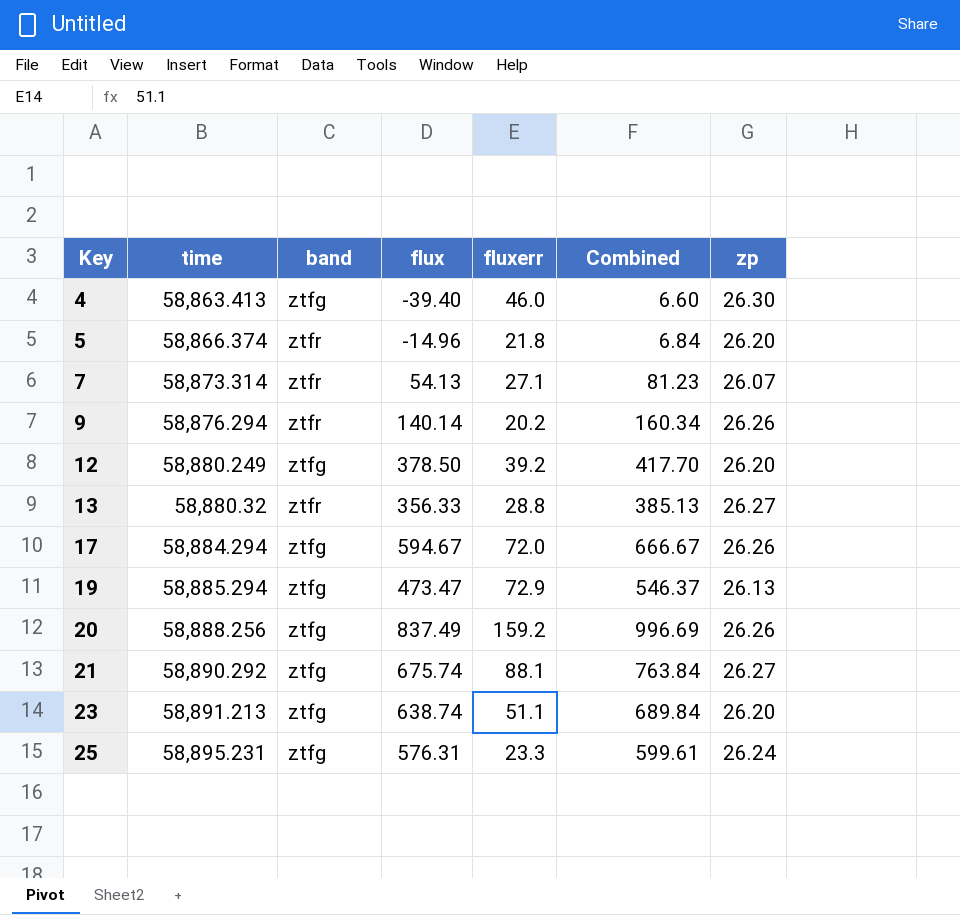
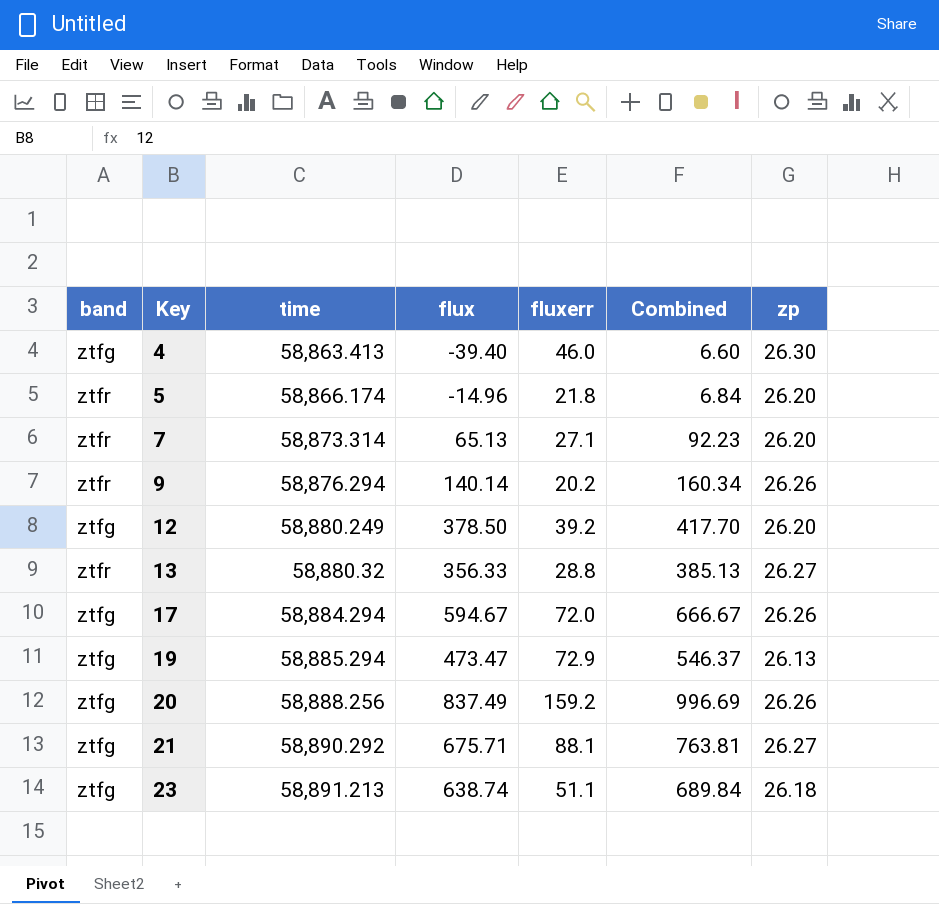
column band | position: 3 -> 1
row 25: 58,895.231 | ztfg | 576.31 | 23.3 | 599.61 | 26.24 -> none
5 | time: 58,866.374 -> 58,866.174
7 | flux: 54.13 -> 65.13
7 | Combined: 81.23 -> 92.23
7 | zp: 26.07 -> 26.20
21 | flux: 675.74 -> 675.71
21 | Combined: 763.84 -> 763.81
23 | zp: 26.20 -> 26.18

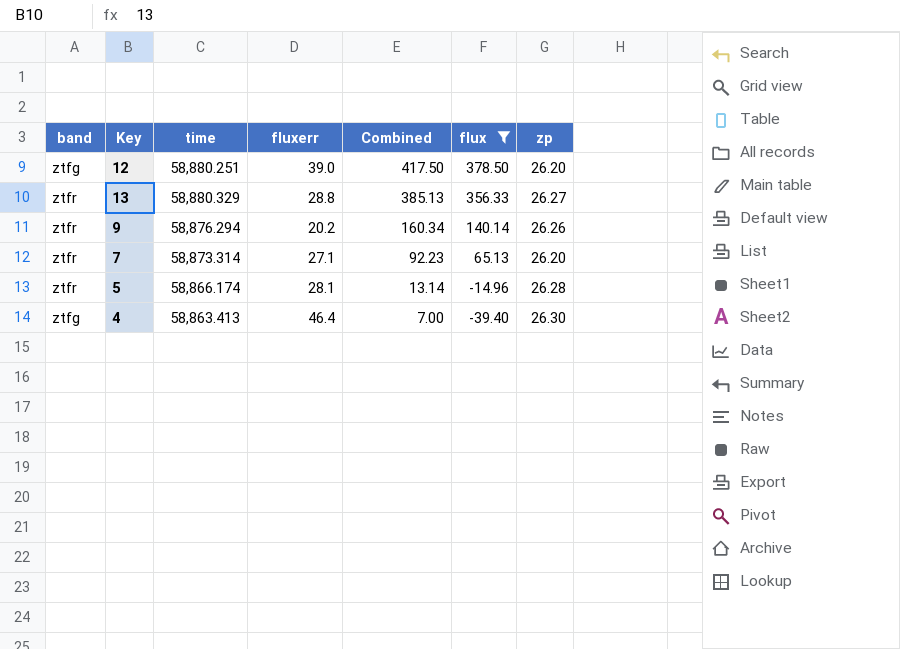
filter: none -> flux <= 378.50
row order: Key ascending -> Combined descending
column flux | position: 4 -> 6
12 | time: 58,880.249 -> 58,880.251
12 | fluxerr: 39.2 -> 39.0
12 | Combined: 417.70 -> 417.50
13 | time: 58,880.32 -> 58,880.329
5 | fluxerr: 21.8 -> 28.1
5 | Combined: 6.84 -> 13.14
5 | zp: 26.20 -> 26.28
4 | fluxerr: 46.0 -> 46.4
4 | Combined: 6.60 -> 7.00

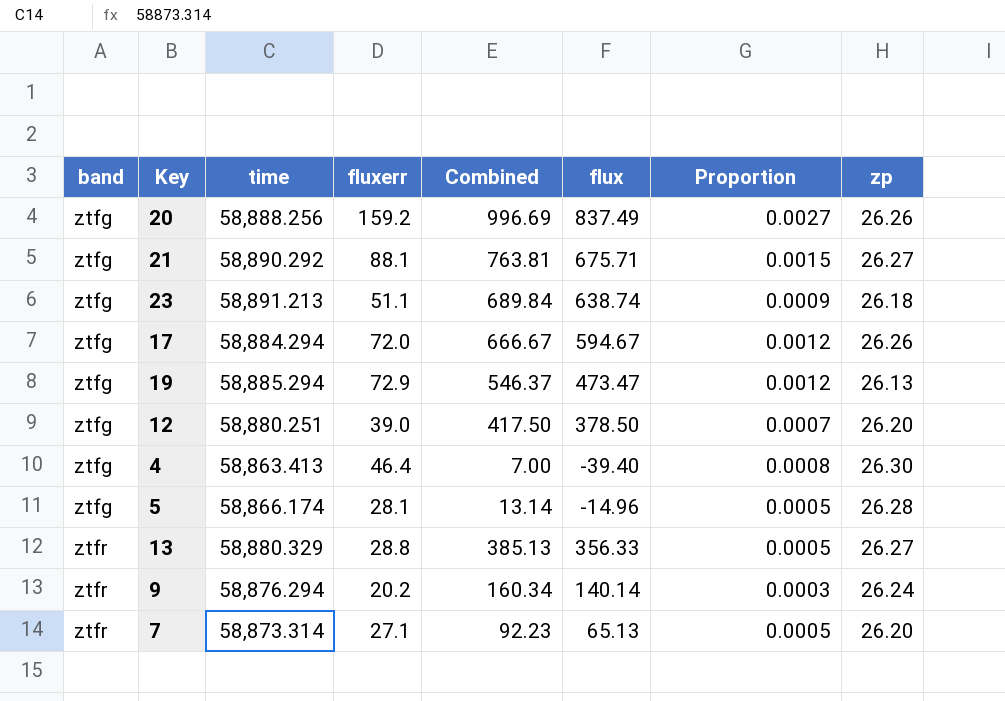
filter: flux <= 378.50 -> none
row order: Combined descending -> band ascending
column Proportion | formula: none -> [fluxerr] / [time]
5 | band: ztfr -> ztfg
9 | zp: 26.26 -> 26.24

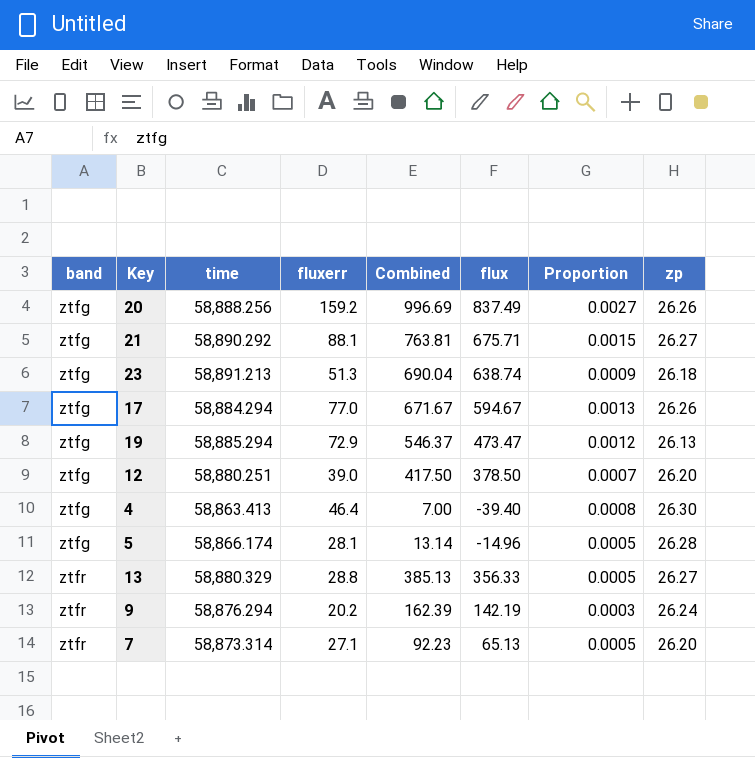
23 | fluxerr: 51.1 -> 51.3
23 | Combined: 689.84 -> 690.04
17 | fluxerr: 72.0 -> 77.0
17 | Combined: 666.67 -> 671.67
17 | Proportion: 0.0012 -> 0.0013
9 | Combined: 160.34 -> 162.39
9 | flux: 140.14 -> 142.19

